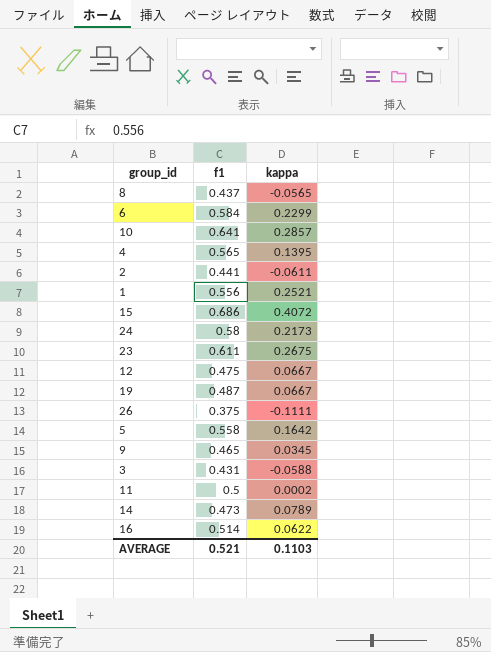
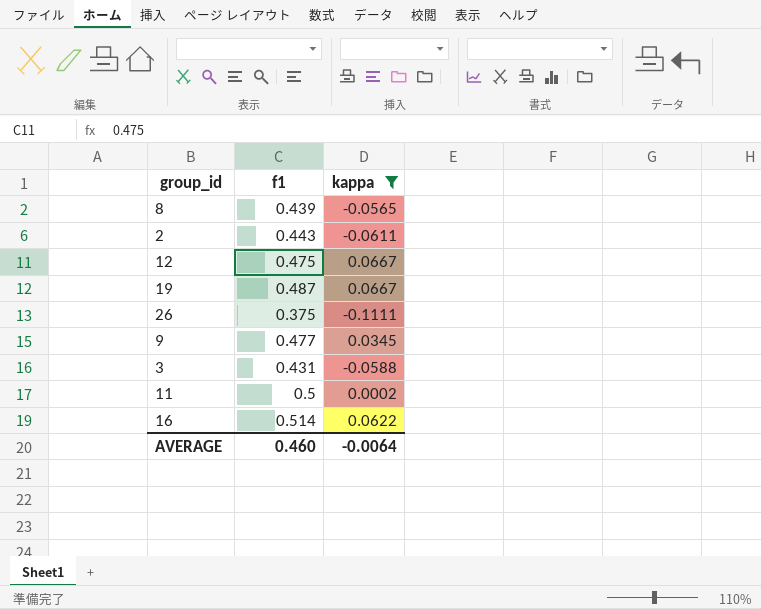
filter: none -> kappa <= 0.0667
8 | f1: 0.437 -> 0.439
2 | f1: 0.441 -> 0.443
9 | f1: 0.465 -> 0.477
AVERAGE | f1: 0.521 -> 0.460
AVERAGE | kappa: 0.1103 -> -0.0064

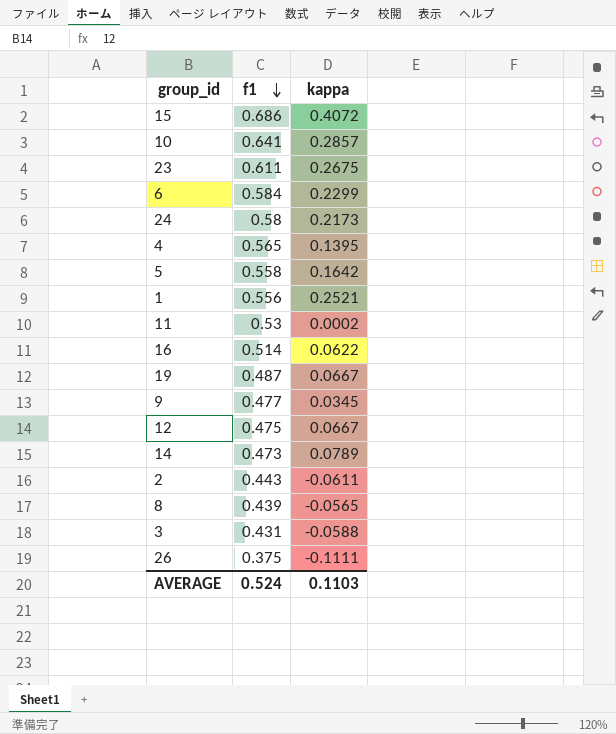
filter: kappa <= 0.0667 -> none
row order: none -> f1 descending
11 | f1: 0.5 -> 0.53
AVERAGE | f1: 0.460 -> 0.524
AVERAGE | kappa: -0.0064 -> 0.1103

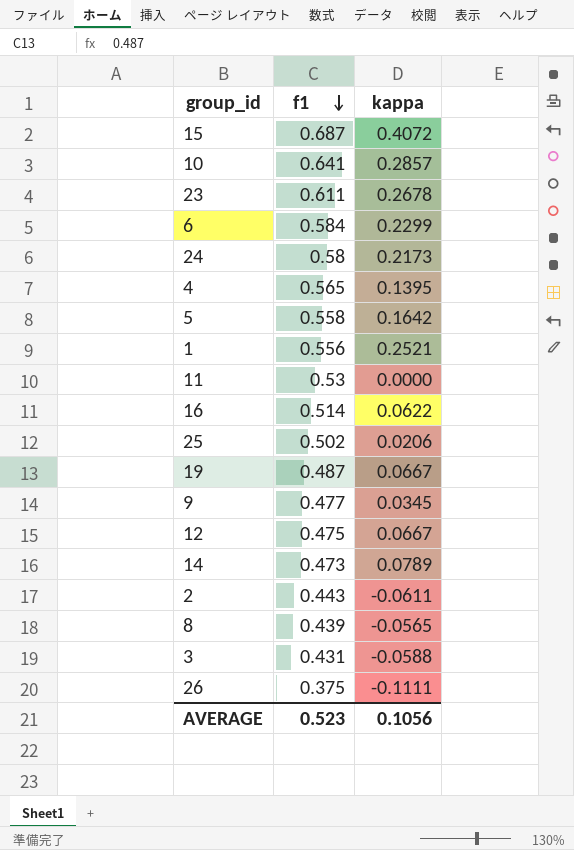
15 | f1: 0.686 -> 0.687
23 | kappa: 0.2675 -> 0.2678
11 | kappa: 0.0002 -> 0.0000
row 25: none -> 0.502 | 0.0206
AVERAGE | f1: 0.524 -> 0.523
AVERAGE | kappa: 0.1103 -> 0.1056

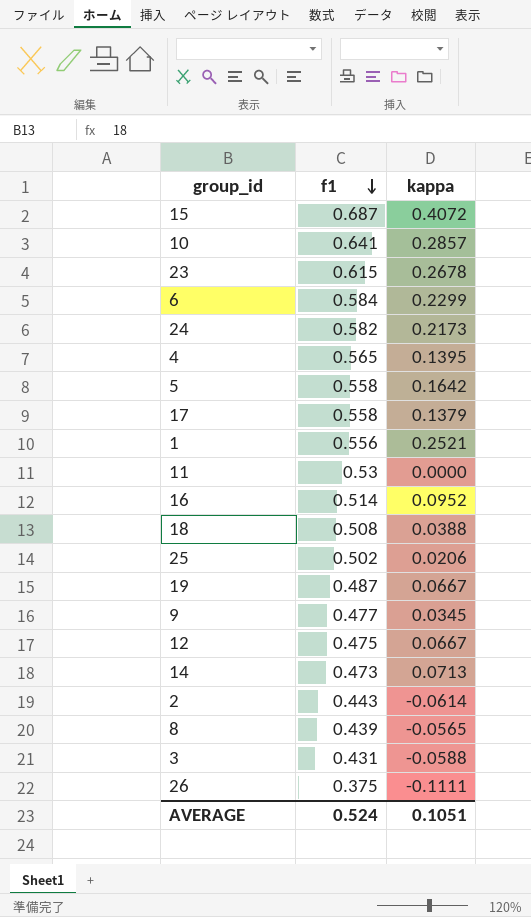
23 | f1: 0.611 -> 0.615
24 | f1: 0.58 -> 0.582
row 17: none -> 0.558 | 0.1379
16 | kappa: 0.0622 -> 0.0952
row 18: none -> 0.508 | 0.0388
14 | kappa: 0.0789 -> 0.0713
2 | kappa: -0.0611 -> -0.0614
AVERAGE | f1: 0.523 -> 0.524
AVERAGE | kappa: 0.1056 -> 0.1051

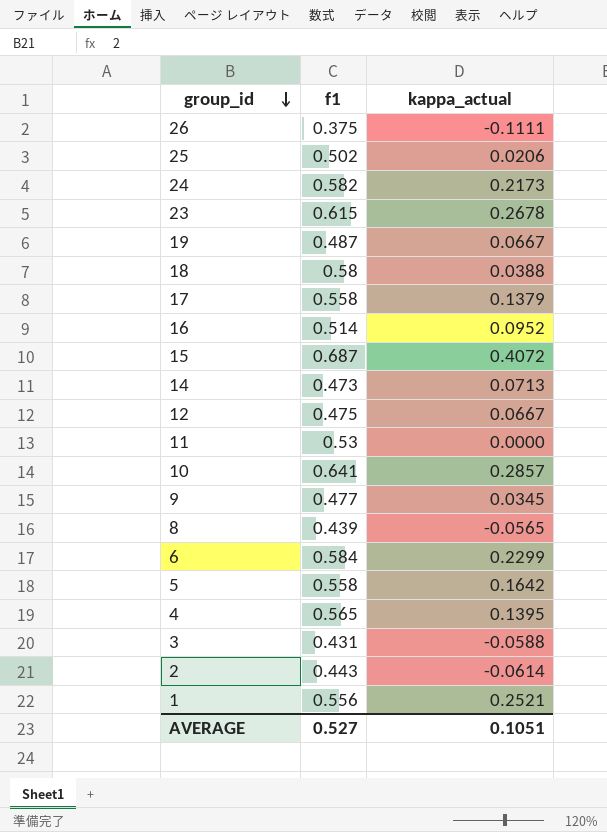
row order: f1 descending -> group_id descending
column name: kappa -> kappa_actual
18 | f1: 0.508 -> 0.58
AVERAGE | f1: 0.524 -> 0.527

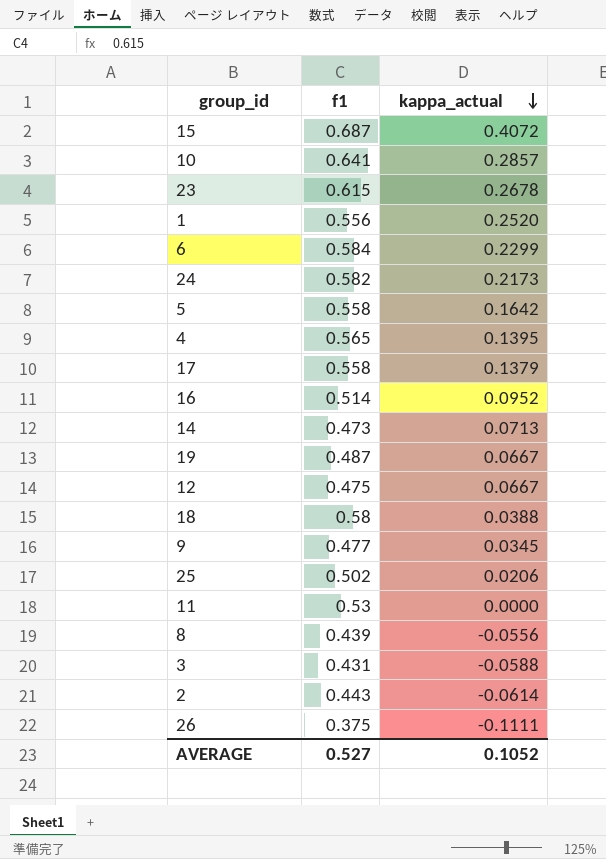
row order: group_id descending -> kappa_actual descending
1 | kappa_actual: 0.2521 -> 0.2520
8 | kappa_actual: -0.0565 -> -0.0556
AVERAGE | kappa_actual: 0.1051 -> 0.1052

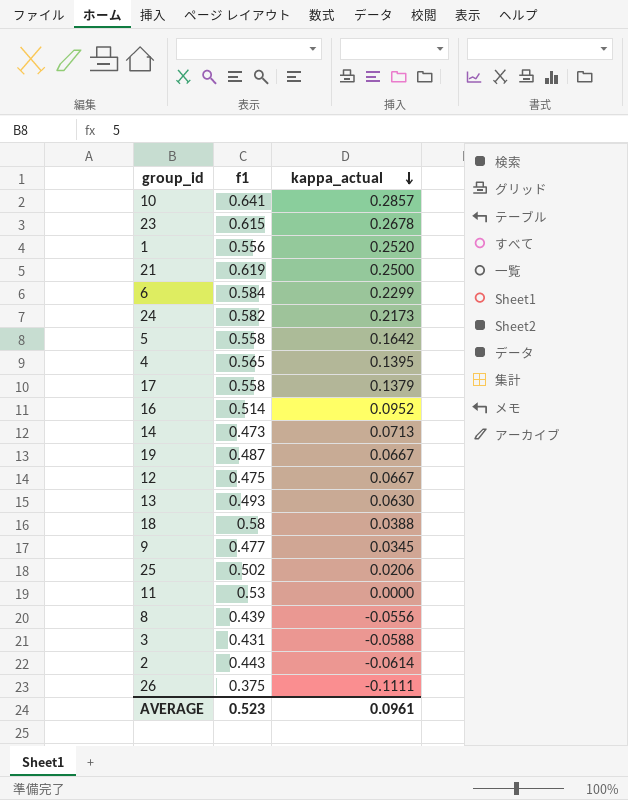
row 15: 0.687 | 0.4072 -> none
row 21: none -> 0.619 | 0.2500
row 13: none -> 0.493 | 0.0630
AVERAGE | f1: 0.527 -> 0.523
AVERAGE | kappa_actual: 0.1052 -> 0.0961

